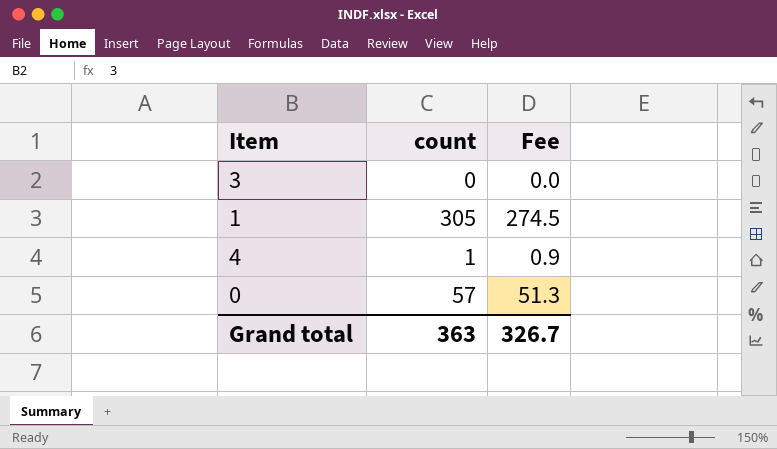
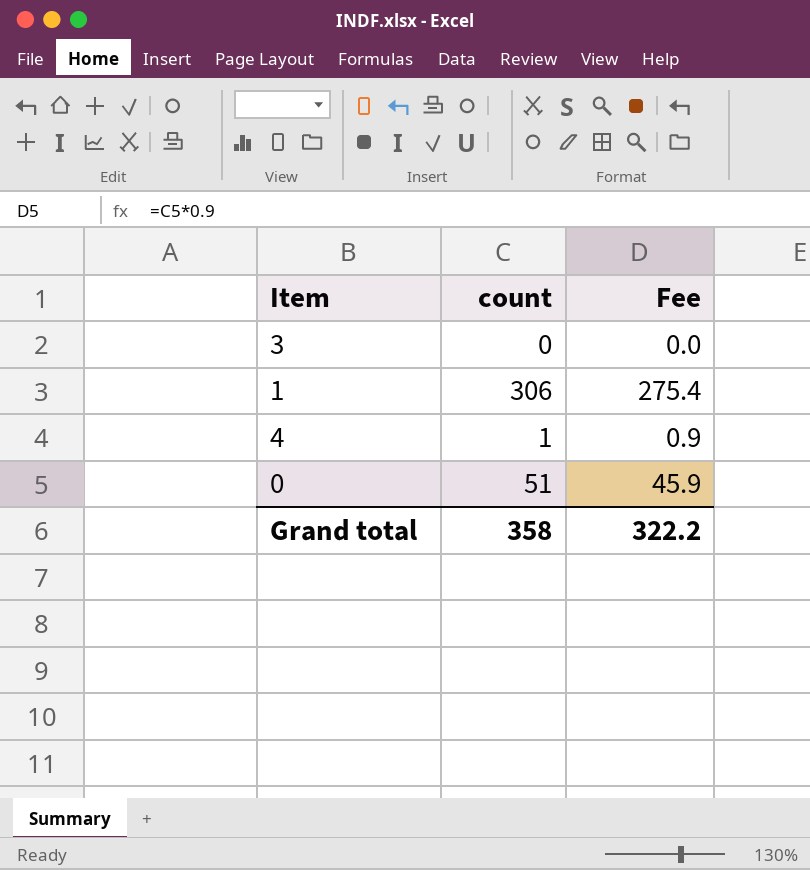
1 | count: 305 -> 306
1 | Fee: 274.5 -> 275.4
0 | count: 57 -> 51
0 | Fee: 51.3 -> 45.9
Grand total | count: 363 -> 358
Grand total | Fee: 326.7 -> 322.2

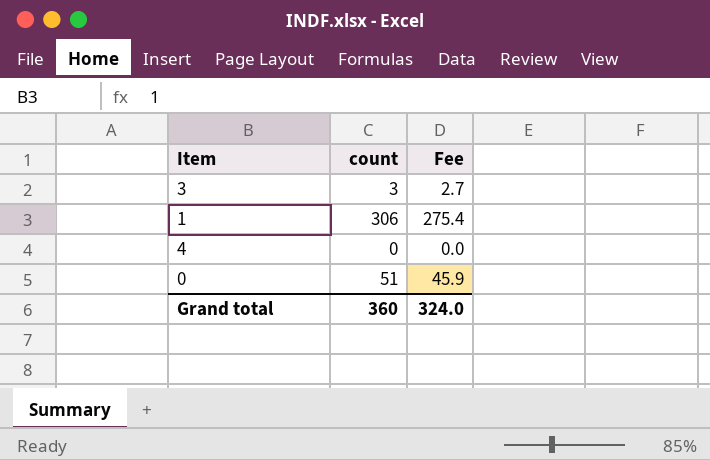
3 | count: 0 -> 3
3 | Fee: 0.0 -> 2.7
4 | count: 1 -> 0
4 | Fee: 0.9 -> 0.0
Grand total | count: 358 -> 360
Grand total | Fee: 322.2 -> 324.0

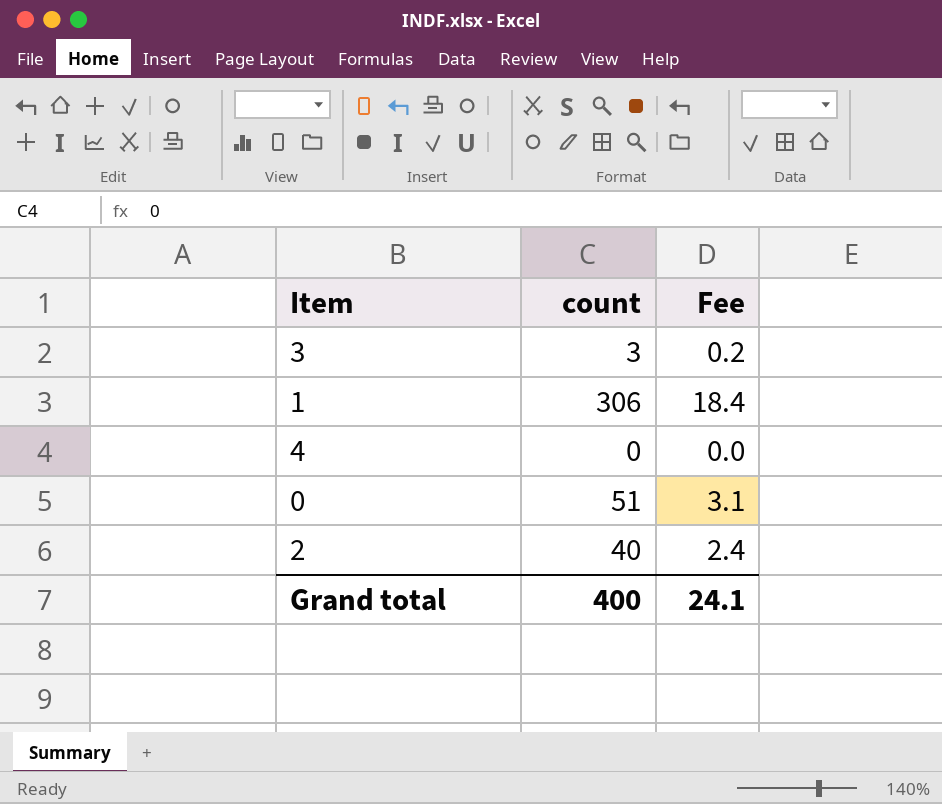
column Fee | formula: [count] * 0.9 -> [count] * 0.06
row 2: none -> 40 | 2.4
Grand total | count: 360 -> 400
Grand total | Fee: 324.0 -> 24.1

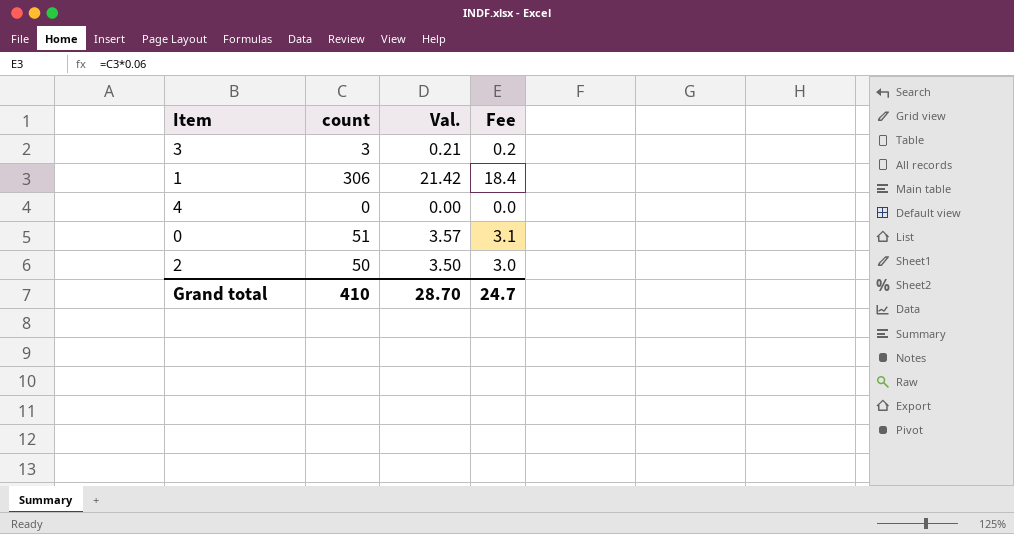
column Val. | formula: none -> [count] * 0.07
2 | count: 40 -> 50
2 | Fee: 2.4 -> 3.0
Grand total | count: 400 -> 410
Grand total | Fee: 24.1 -> 24.7

